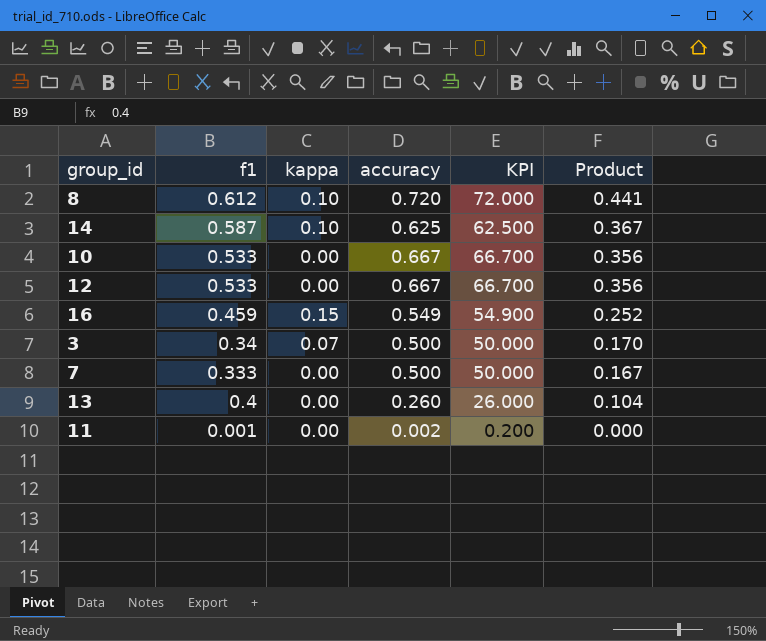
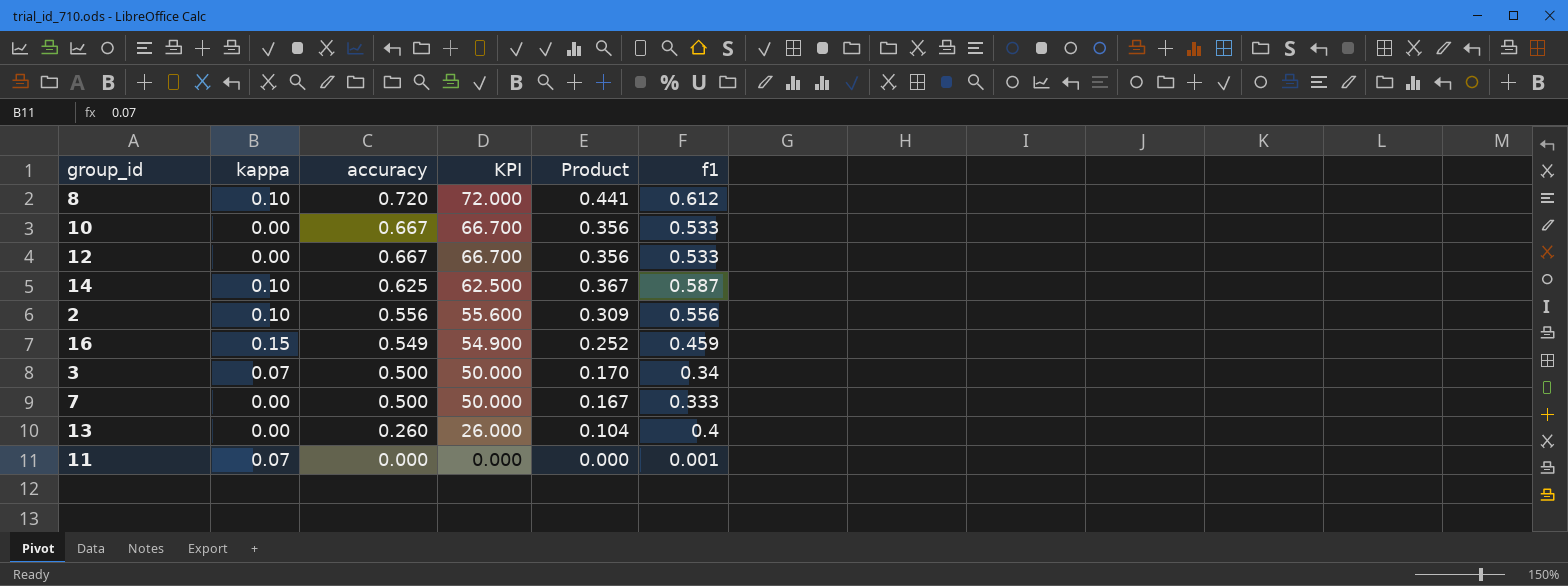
row order: Product descending -> accuracy descending
column f1 | position: 2 -> 6
row 2: none -> 0.10 | 0.556 | 55.600 | 0.309 | 0.556
11 | kappa: 0.00 -> 0.07
11 | accuracy: 0.002 -> 0.000
11 | KPI: 0.200 -> 0.000

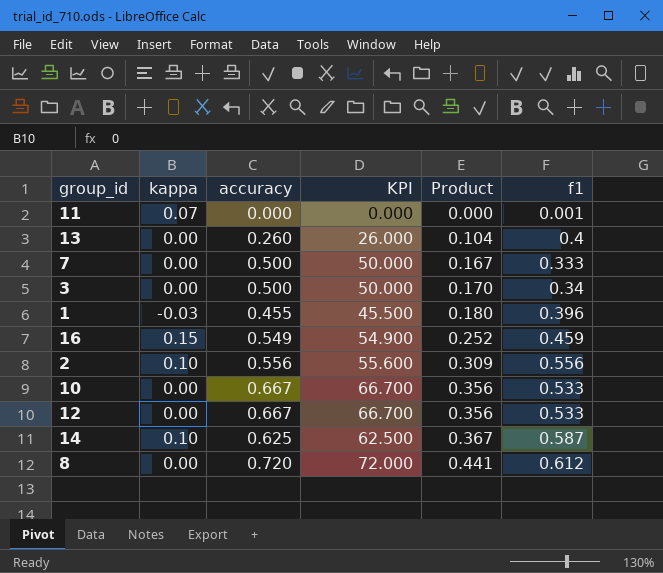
row order: accuracy descending -> Product ascending
3 | kappa: 0.07 -> 0.00
row 1: none -> -0.03 | 0.455 | 45.500 | 0.180 | 0.396
8 | kappa: 0.10 -> 0.00

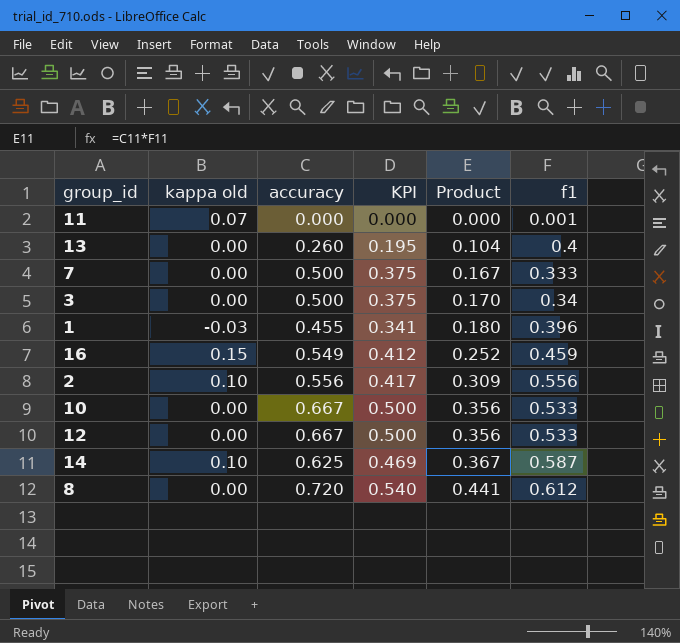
column name: kappa -> kappa old
column KPI | formula: [accuracy] * 100 -> [accuracy] * 0.75

